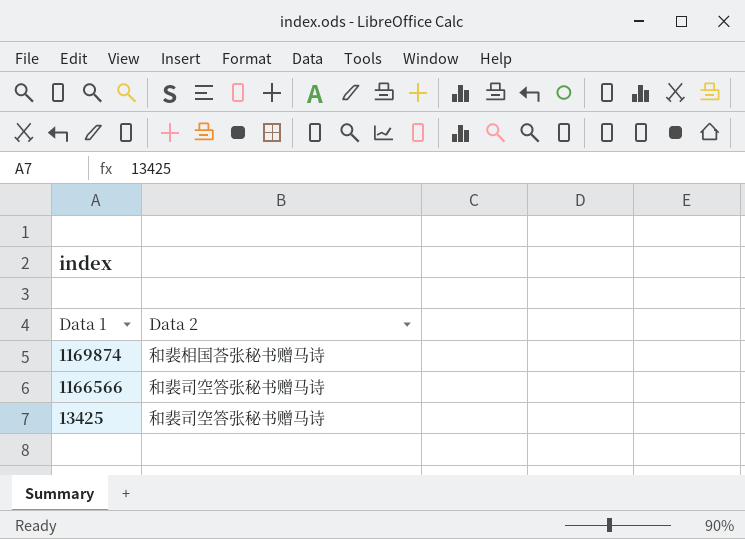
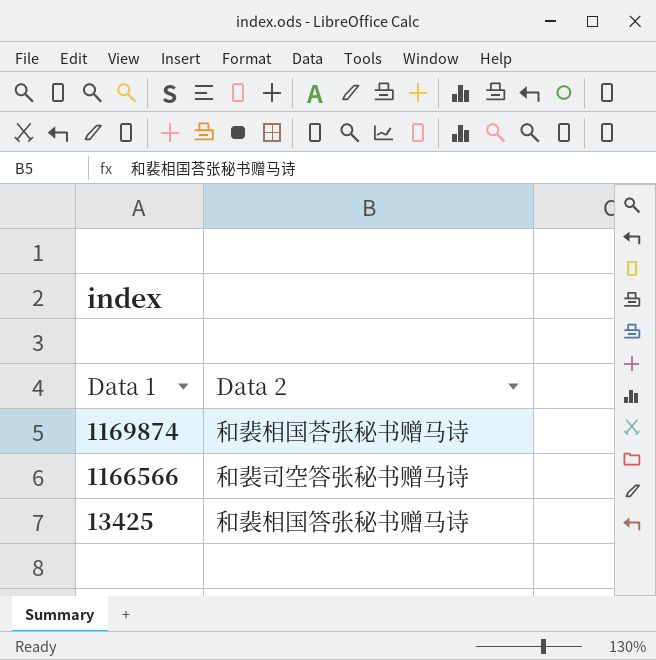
13425 | Data 2: 和裴司空答张秘书赠马诗 -> 和裴相国答张秘书赠马诗

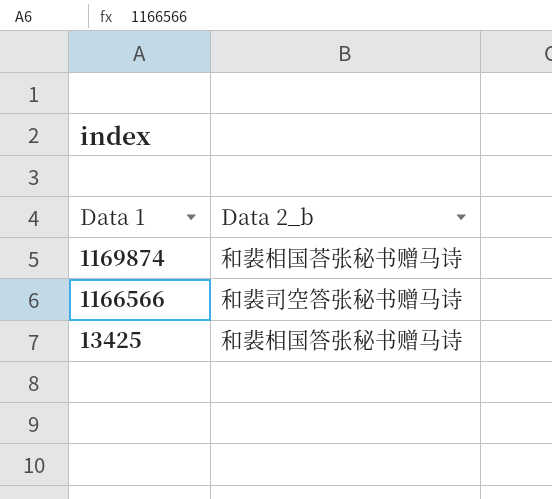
column name: Data 2 -> Data 2_b

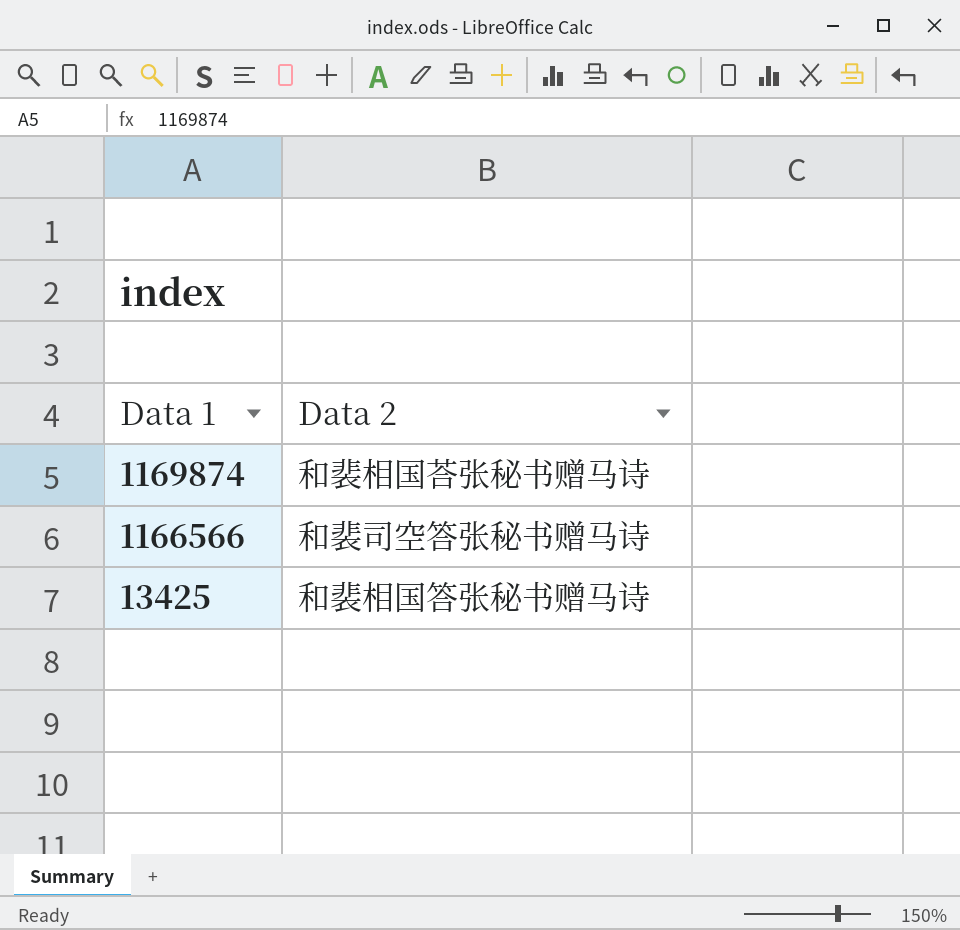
column name: Data 2_b -> Data 2

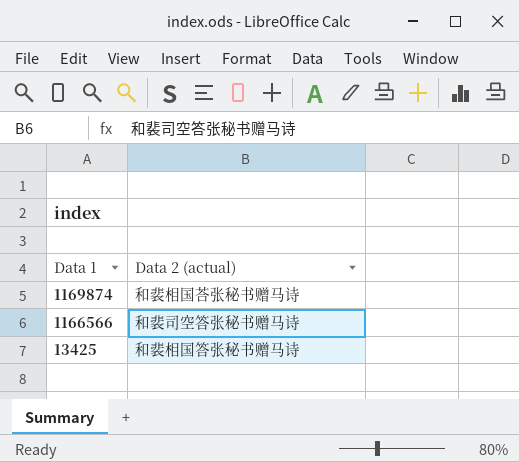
column name: Data 2 -> Data 2 (actual)

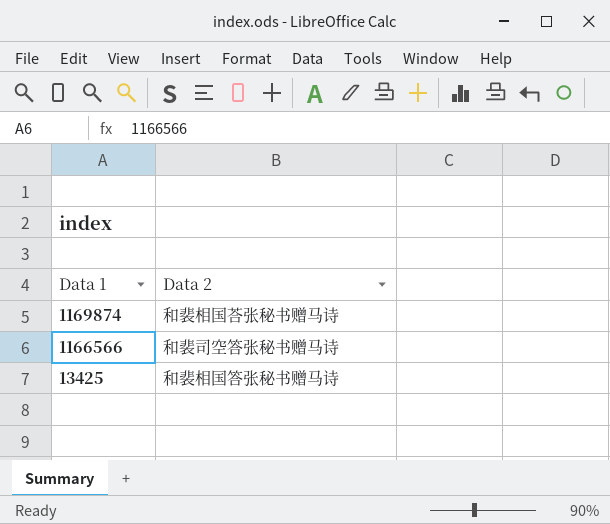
column name: Data 2 (actual) -> Data 2

